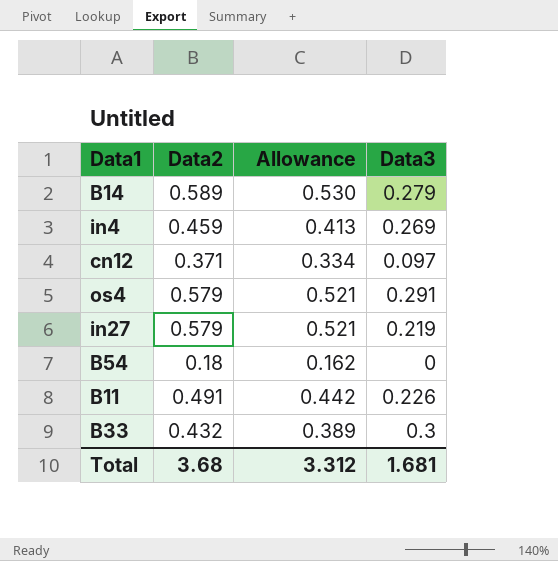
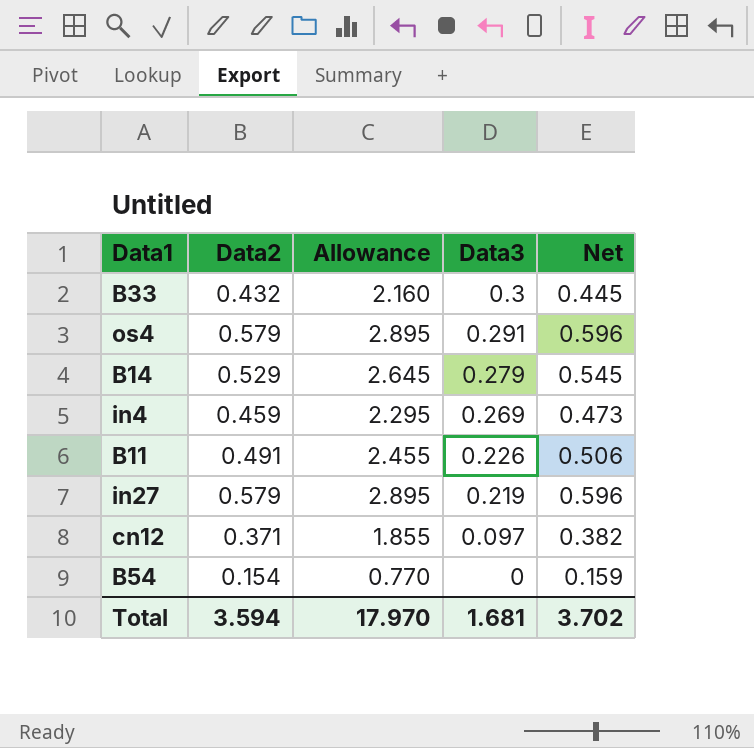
row order: none -> Data3 descending
column Allowance | formula: [Data2] * 0.9 -> [Data2] * 5
column Net | formula: none -> [Data2] * 1.03
B14 | Data2: 0.589 -> 0.529
B54 | Data2: 0.18 -> 0.154
Total | Data2: 3.68 -> 3.594
Total | Allowance: 3.312 -> 17.970

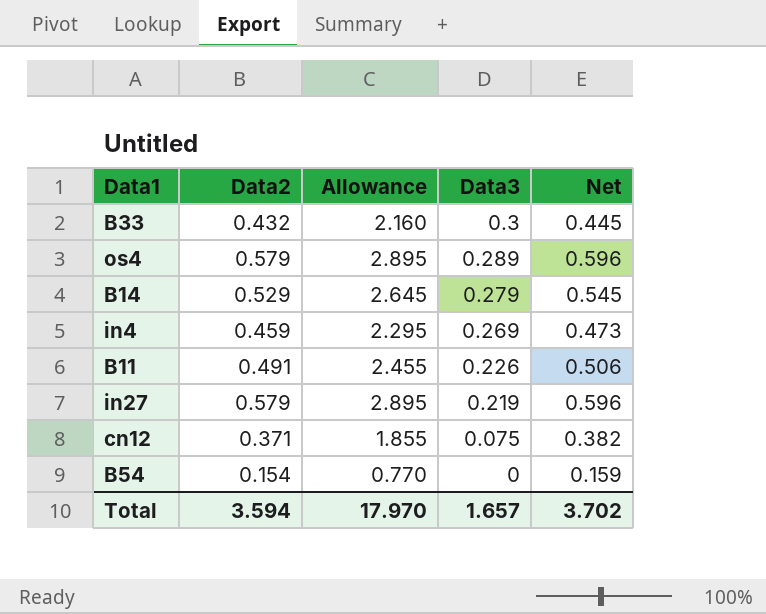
os4 | Data3: 0.291 -> 0.289
cn12 | Data3: 0.097 -> 0.075
Total | Data3: 1.681 -> 1.657

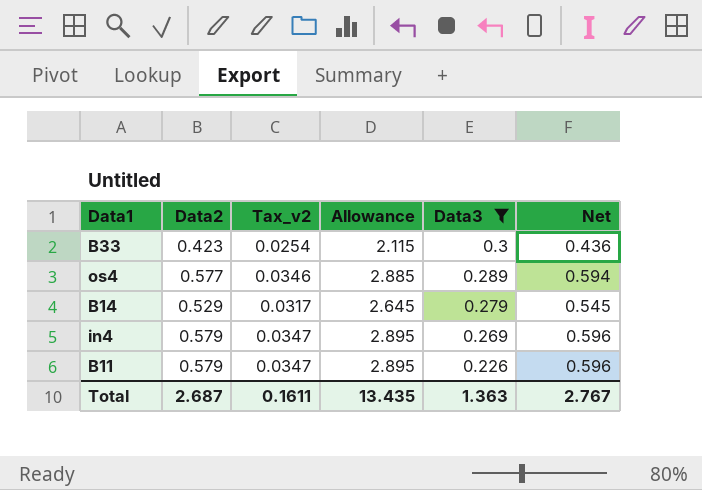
filter: none -> Data3 >= 0.226
column Tax_v2 | formula: none -> [Data2] * 0.06
B33 | Data2: 0.432 -> 0.423
B33 | Allowance: 2.160 -> 2.115
B33 | Net: 0.445 -> 0.436
os4 | Data2: 0.579 -> 0.577
os4 | Allowance: 2.895 -> 2.885
os4 | Net: 0.596 -> 0.594
in4 | Data2: 0.459 -> 0.579
in4 | Allowance: 2.295 -> 2.895
in4 | Net: 0.473 -> 0.596
B11 | Data2: 0.491 -> 0.579
B11 | Allowance: 2.455 -> 2.895
B11 | Net: 0.506 -> 0.596
Total | Data2: 3.594 -> 2.687
Total | Allowance: 17.970 -> 13.435
Total | Data3: 1.657 -> 1.363
Total | Net: 3.702 -> 2.767

